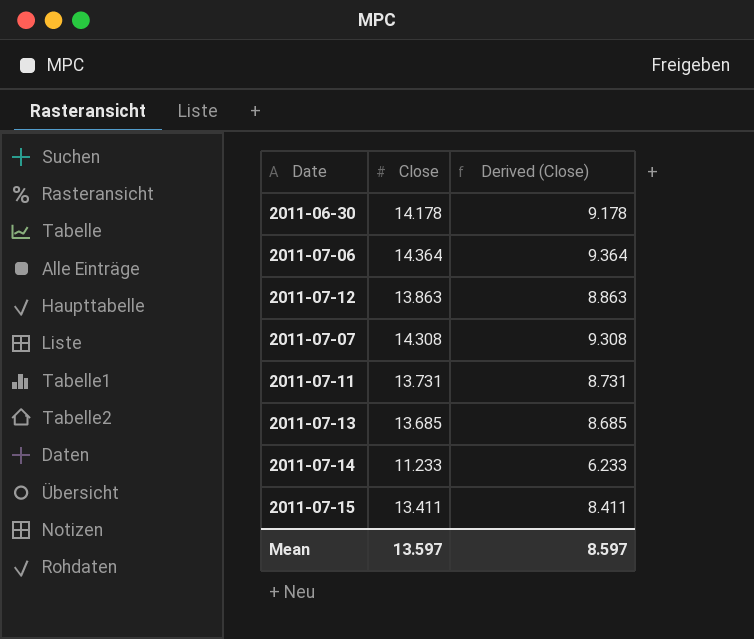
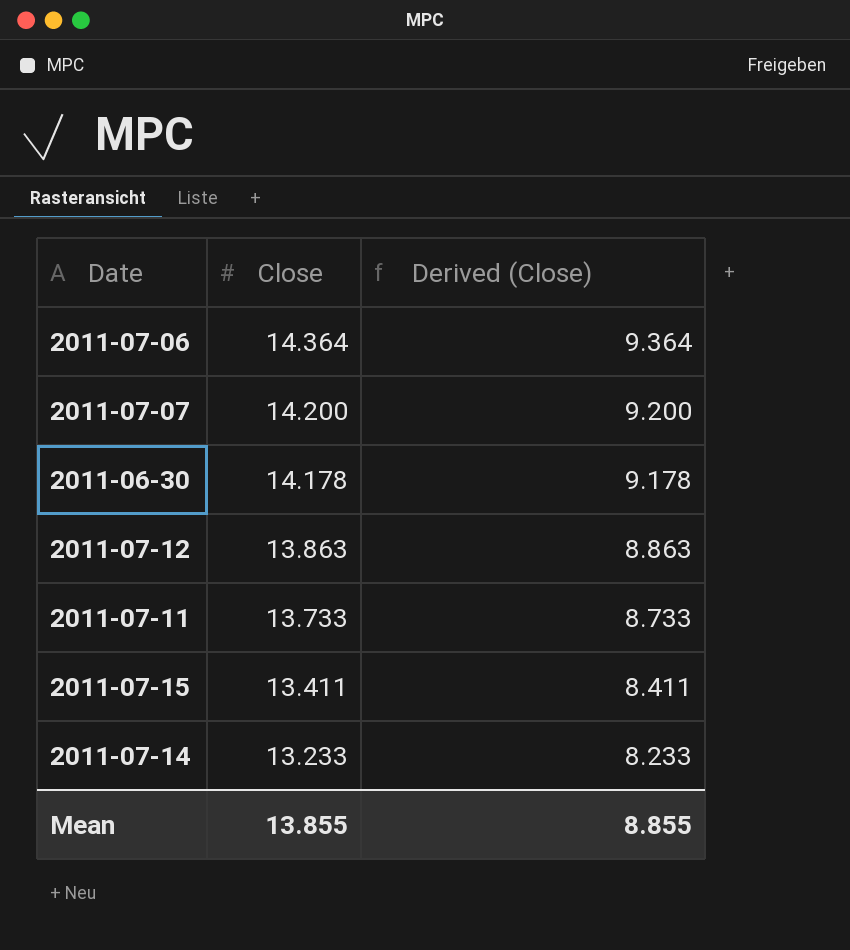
row order: none -> Close descending
row 2011-07-13: 13.685 | 8.685 -> none
2011-07-07 | Close: 14.308 -> 14.200
2011-07-07 | Derived (Close): 9.308 -> 9.200
2011-07-11 | Close: 13.731 -> 13.733
2011-07-11 | Derived (Close): 8.731 -> 8.733
2011-07-14 | Close: 11.233 -> 13.233
2011-07-14 | Derived (Close): 6.233 -> 8.233
Mean | Close: 13.597 -> 13.855
Mean | Derived (Close): 8.597 -> 8.855

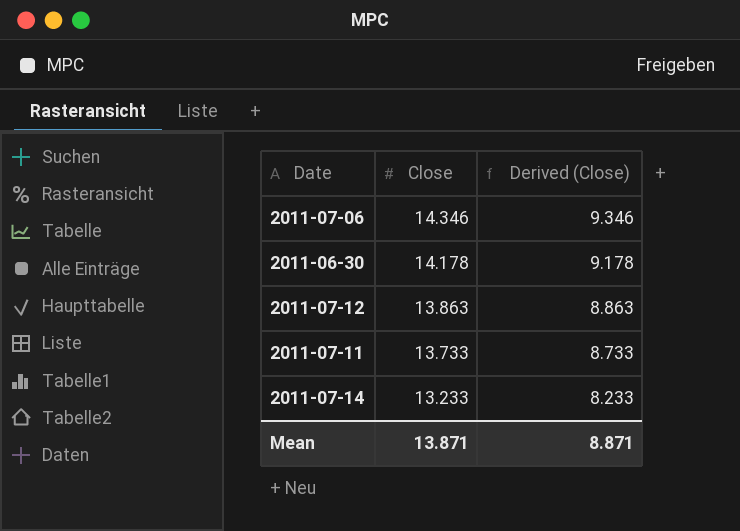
row 2011-07-07: 14.200 | 9.200 -> none
row 2011-07-15: 13.411 | 8.411 -> none
2011-07-06 | Close: 14.364 -> 14.346
2011-07-06 | Derived (Close): 9.364 -> 9.346
Mean | Close: 13.855 -> 13.871
Mean | Derived (Close): 8.855 -> 8.871

